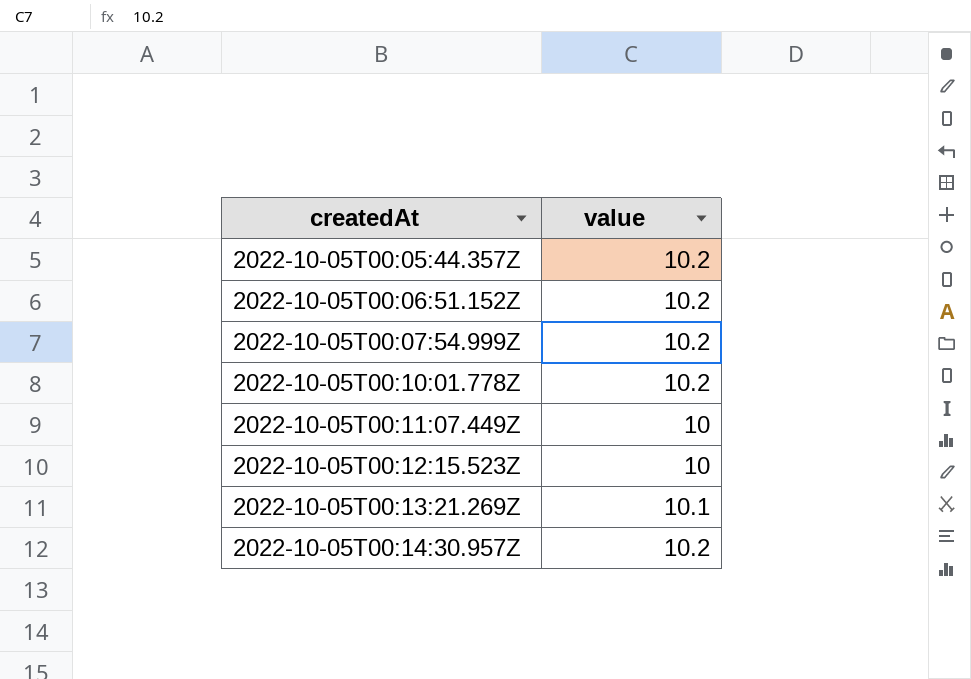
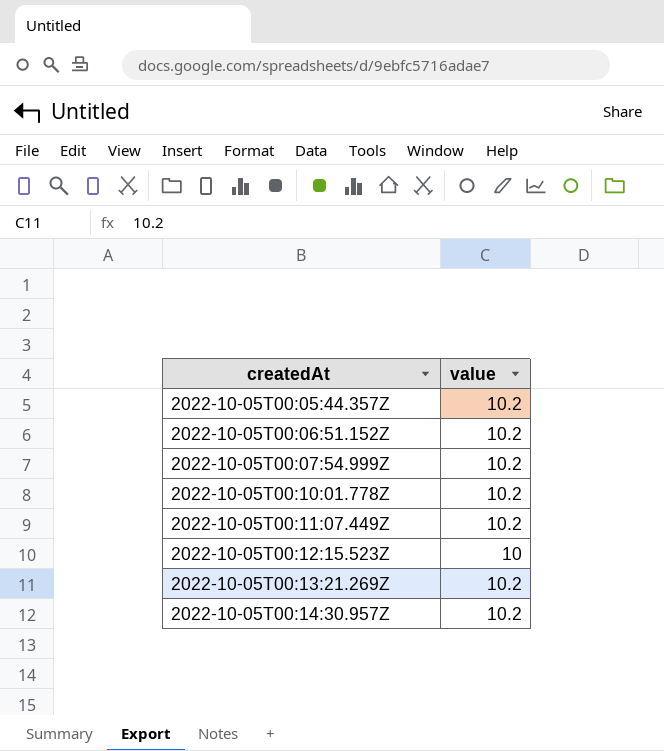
2022-10-05T00:11:07.449Z | value: 10 -> 10.2
2022-10-05T00:13:21.269Z | value: 10.1 -> 10.2

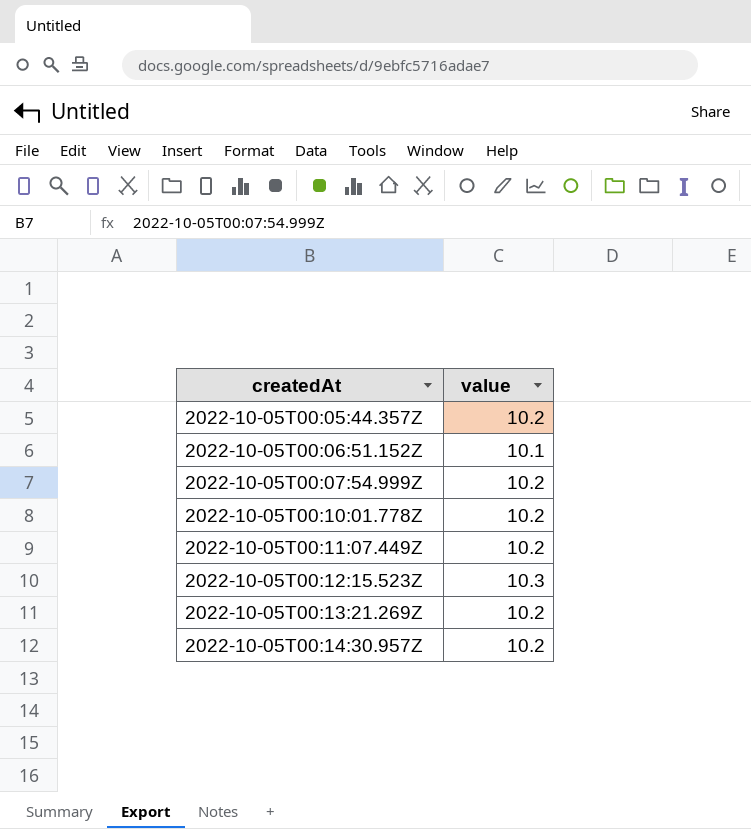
2022-10-05T00:06:51.152Z | value: 10.2 -> 10.1
2022-10-05T00:12:15.523Z | value: 10 -> 10.3

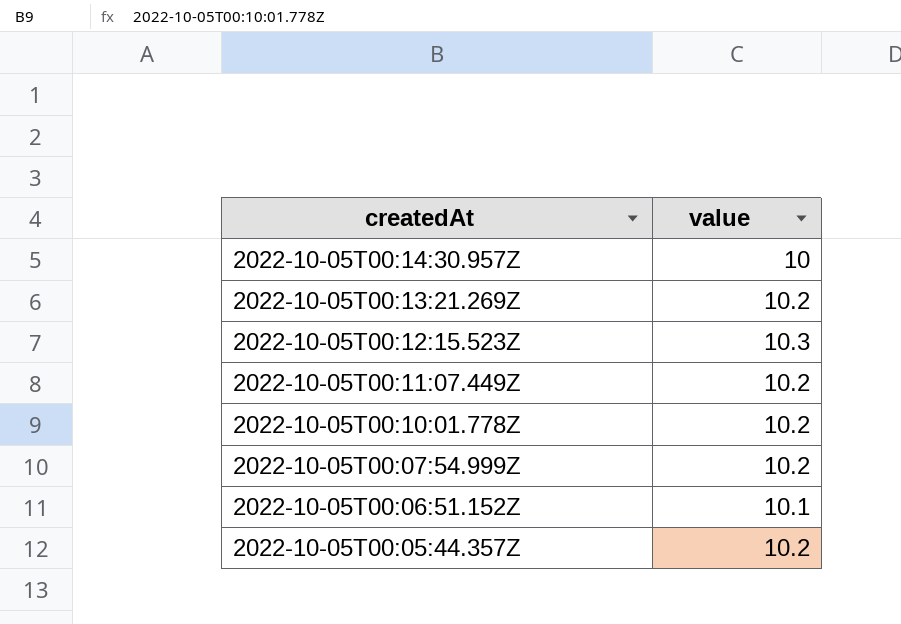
row order: createdAt ascending -> createdAt descending
2022-10-05T00:14:30.957Z | value: 10.2 -> 10

